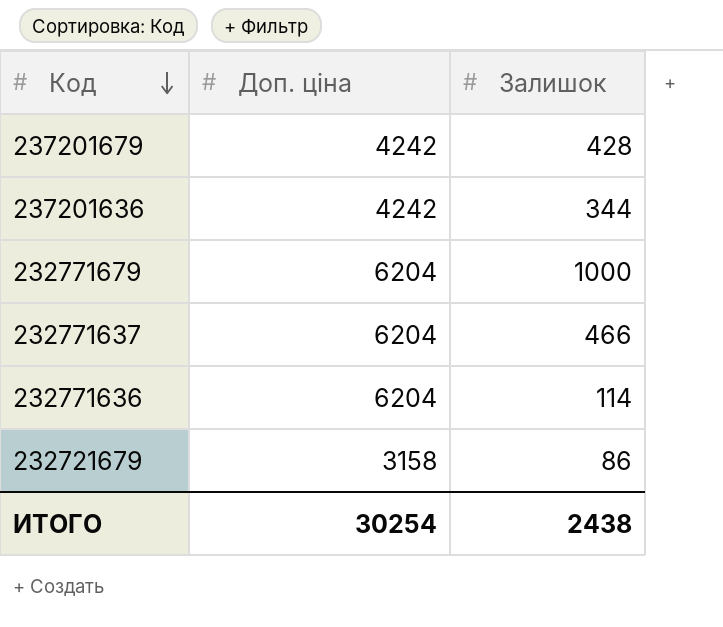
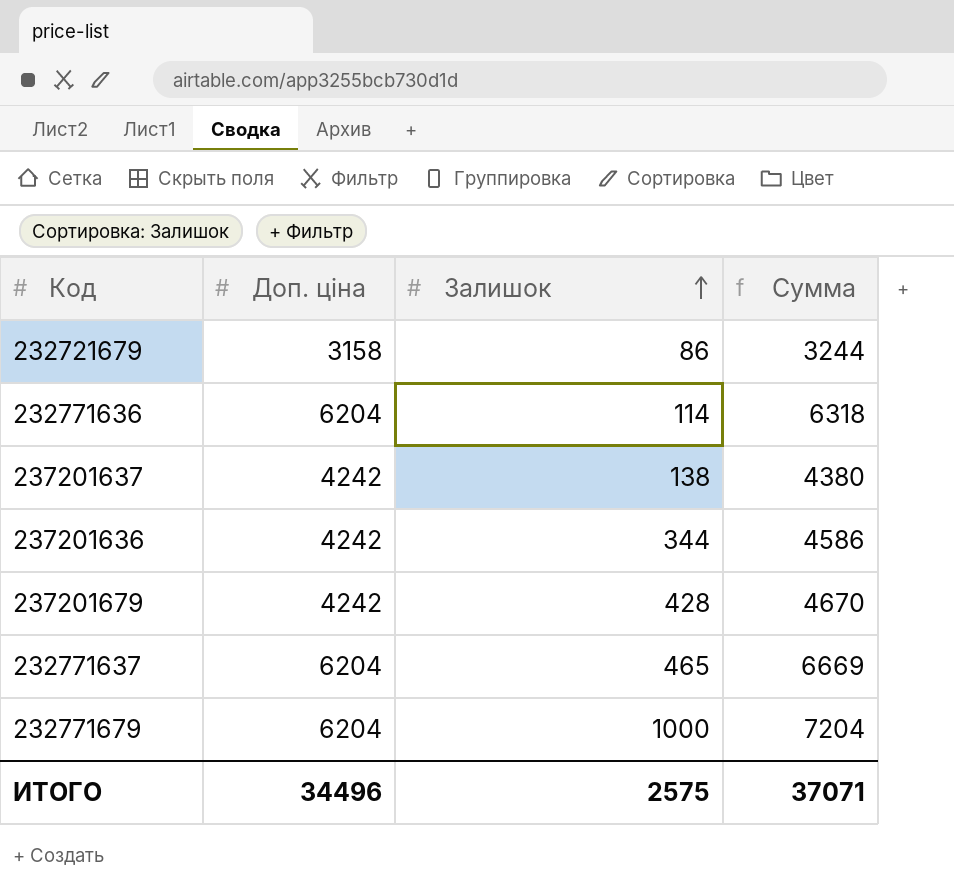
row order: Код descending -> Залишок ascending
column Сумма | formula: none -> [Доп. ціна] + [Залишок]
row 237201637: none -> 4242 | 138 | 4380
232771637 | Залишок: 466 -> 465
ИТОГО | Доп. ціна: 30254 -> 34496
ИТОГО | Залишок: 2438 -> 2575

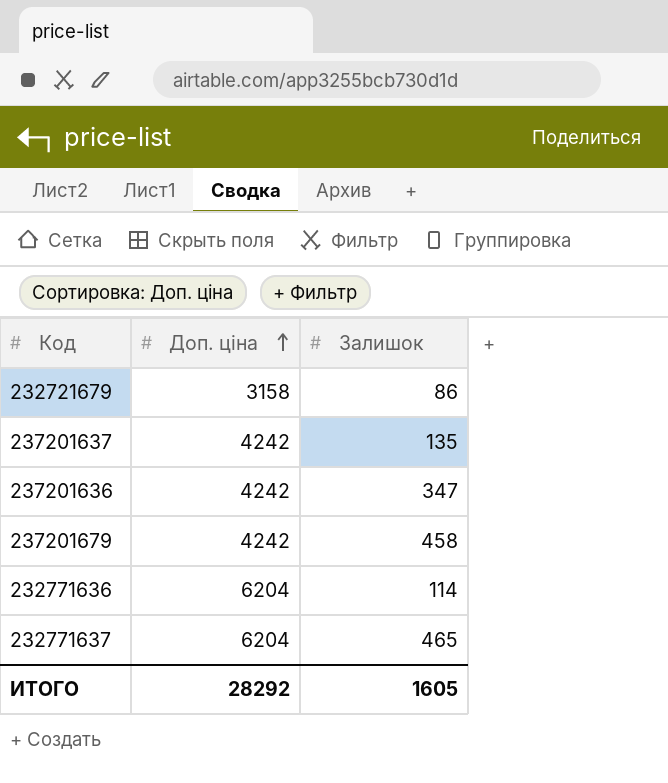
row order: Залишок ascending -> Доп. ціна ascending
column Сумма | formula: [Доп. ціна] + [Залишок] -> none
row 232771679: 6204 | 1000 | 7204 -> none
237201637 | Залишок: 138 -> 135
237201636 | Залишок: 344 -> 347
237201679 | Залишок: 428 -> 458
ИТОГО | Доп. ціна: 34496 -> 28292
ИТОГО | Залишок: 2575 -> 1605

